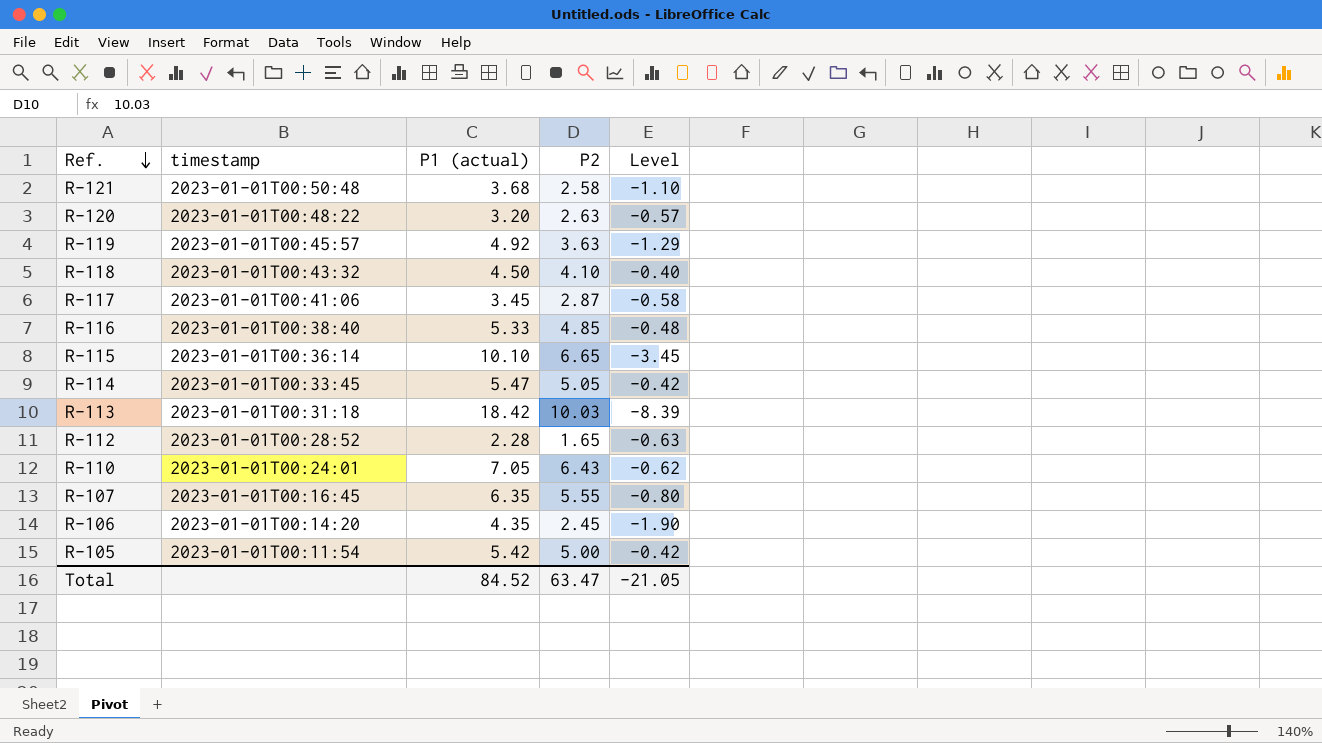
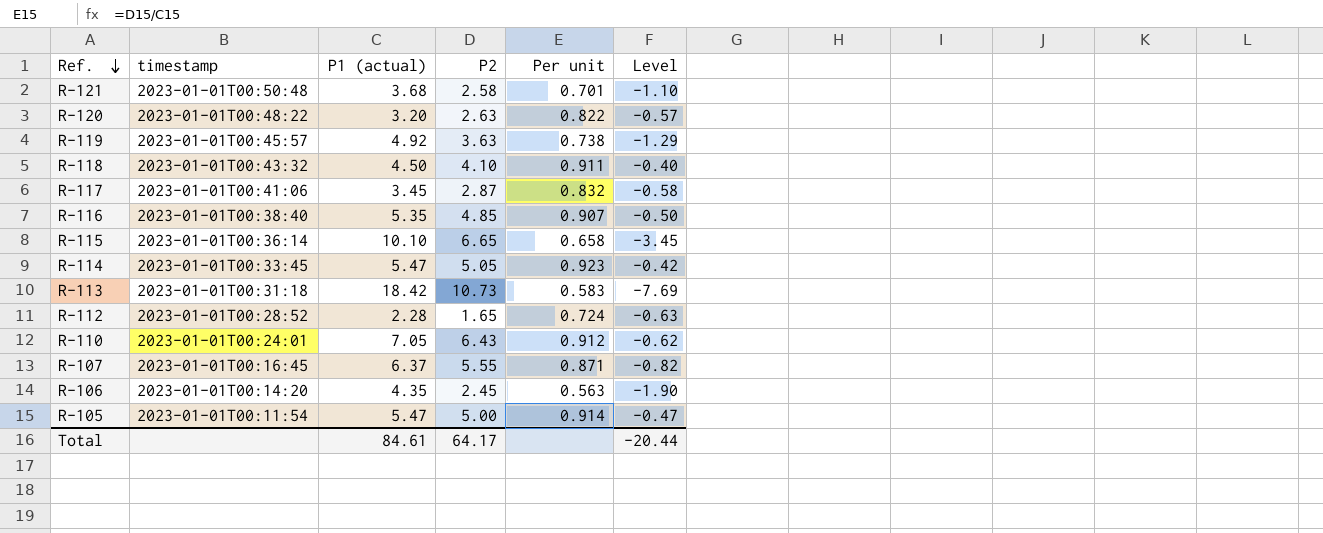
column Per unit | formula: none -> [P2] / [P1 (actual)]
R-116 | P1 (actual): 5.33 -> 5.35
R-116 | Level: -0.48 -> -0.50
R-113 | P2: 10.03 -> 10.73
R-113 | Level: -8.39 -> -7.69
R-107 | P1 (actual): 6.35 -> 6.37
R-107 | Level: -0.80 -> -0.82
R-105 | P1 (actual): 5.42 -> 5.47
R-105 | Level: -0.42 -> -0.47
Total | P1 (actual): 84.52 -> 84.61
Total | P2: 63.47 -> 64.17
Total | Level: -21.05 -> -20.44

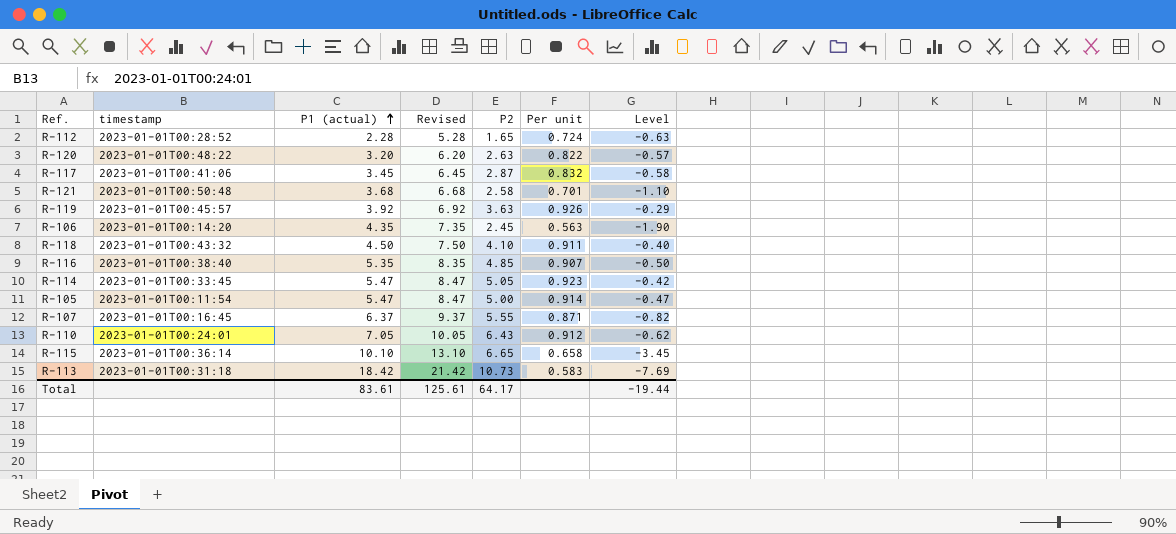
row order: Ref. descending -> P1 (actual) ascending
column Revised | formula: none -> [P1 (actual)] + 3
R-119 | P1 (actual): 4.92 -> 3.92
R-119 | Per unit: 0.738 -> 0.926
R-119 | Level: -1.29 -> -0.29
Total | P1 (actual): 84.61 -> 83.61
Total | Level: -20.44 -> -19.44

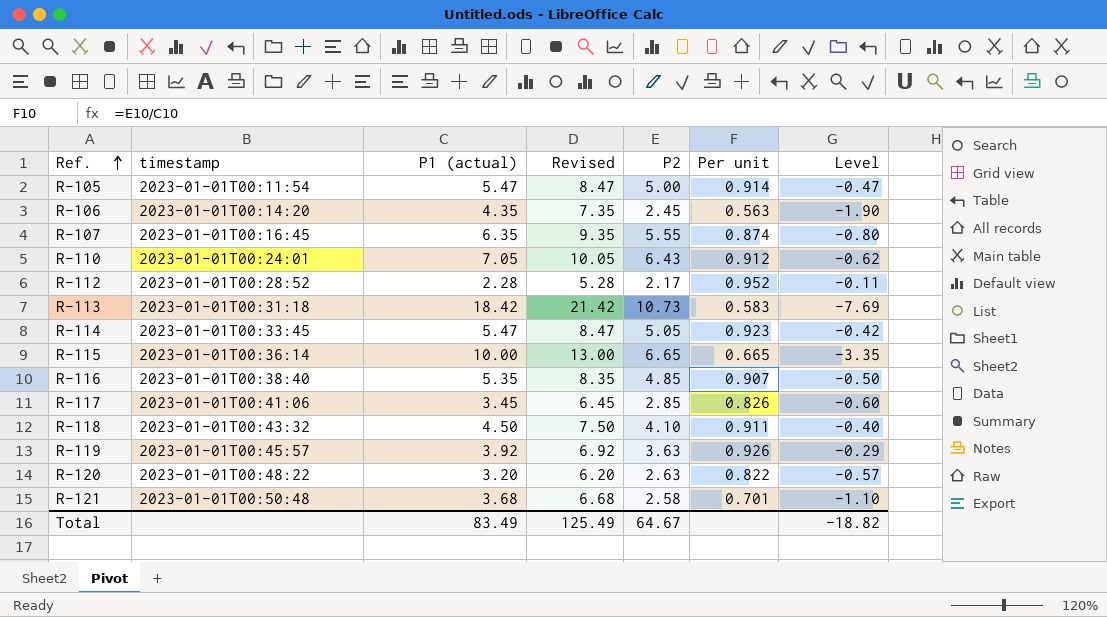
row order: P1 (actual) ascending -> Ref. ascending
R-107 | P1 (actual): 6.37 -> 6.35
R-107 | Revised: 9.37 -> 9.35
R-107 | Per unit: 0.871 -> 0.874
R-107 | Level: -0.82 -> -0.80
R-112 | P2: 1.65 -> 2.17
R-112 | Per unit: 0.724 -> 0.952
R-112 | Level: -0.63 -> -0.11
R-115 | P1 (actual): 10.10 -> 10.00
R-115 | Revised: 13.10 -> 13.00
R-115 | Per unit: 0.658 -> 0.665
R-115 | Level: -3.45 -> -3.35
R-117 | P2: 2.87 -> 2.85
R-117 | Per unit: 0.832 -> 0.826
R-117 | Level: -0.58 -> -0.60
Total | P1 (actual): 83.61 -> 83.49
Total | Revised: 125.61 -> 125.49
Total | P2: 64.17 -> 64.67
Total | Level: -19.44 -> -18.82

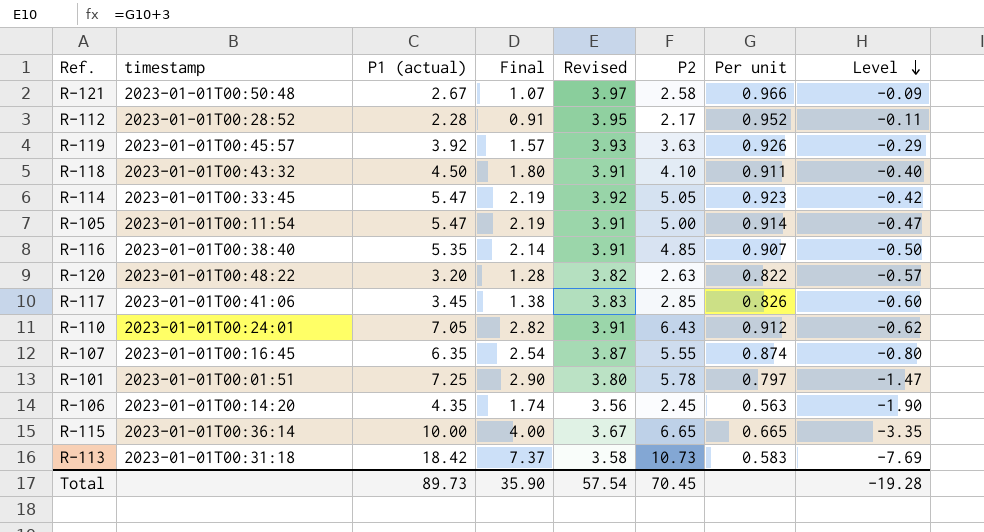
row order: Ref. ascending -> Level descending
column Final | formula: none -> [P1 (actual)] * 0.4
column Revised | formula: [P1 (actual)] + 3 -> [Per unit] + 3
R-121 | P1 (actual): 3.68 -> 2.67
R-121 | Per unit: 0.701 -> 0.966
R-121 | Level: -1.10 -> -0.09
row R-101: none -> 2023-01-01T00:01:51 | 7.25 | 2.90 | 3.80 | 5.78 | 0.797 | -1.47
Total | P1 (actual): 83.49 -> 89.73
Total | Revised: 125.49 -> 57.54
Total | P2: 64.67 -> 70.45
Total | Level: -18.82 -> -19.28

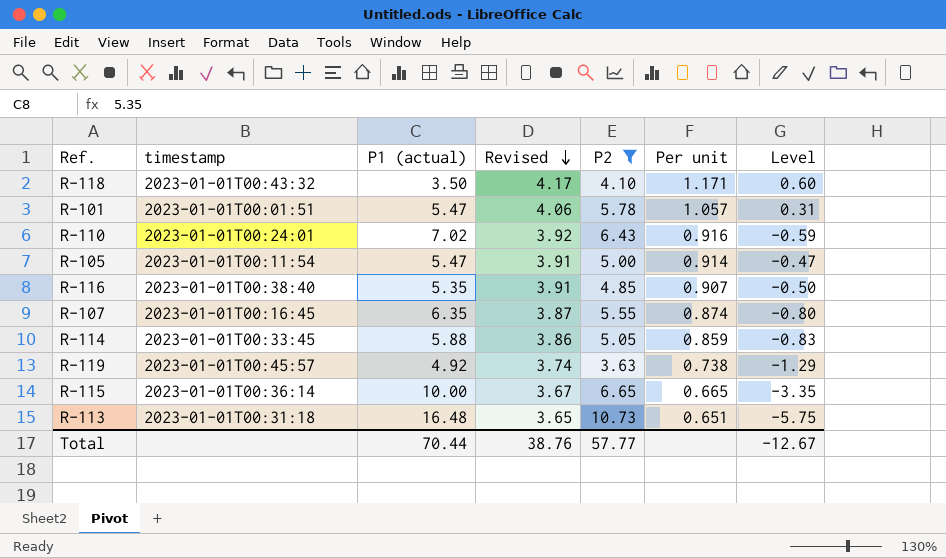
filter: none -> P2 >= 3.63
row order: Level descending -> Revised descending
column Final | formula: [P1 (actual)] * 0.4 -> none
R-118 | P1 (actual): 4.50 -> 3.50
R-118 | Revised: 3.91 -> 4.17
R-118 | Per unit: 0.911 -> 1.171
R-118 | Level: -0.40 -> 0.60
R-101 | P1 (actual): 7.25 -> 5.47
R-101 | Revised: 3.80 -> 4.06
R-101 | Per unit: 0.797 -> 1.057
R-101 | Level: -1.47 -> 0.31
R-110 | P1 (actual): 7.05 -> 7.02
R-110 | Revised: 3.91 -> 3.92
R-110 | Per unit: 0.912 -> 0.916
R-110 | Level: -0.62 -> -0.59
R-114 | P1 (actual): 5.47 -> 5.88
R-114 | Revised: 3.92 -> 3.86
R-114 | Per unit: 0.923 -> 0.859
R-114 | Level: -0.42 -> -0.83
R-119 | P1 (actual): 3.92 -> 4.92
R-119 | Revised: 3.93 -> 3.74
R-119 | Per unit: 0.926 -> 0.738
R-119 | Level: -0.29 -> -1.29
R-113 | P1 (actual): 18.42 -> 16.48
R-113 | Revised: 3.58 -> 3.65
R-113 | Per unit: 0.583 -> 0.651
R-113 | Level: -7.69 -> -5.75
Total | P1 (actual): 89.73 -> 70.44
Total | Revised: 57.54 -> 38.76
Total | P2: 70.45 -> 57.77
Total | Level: -19.28 -> -12.67

